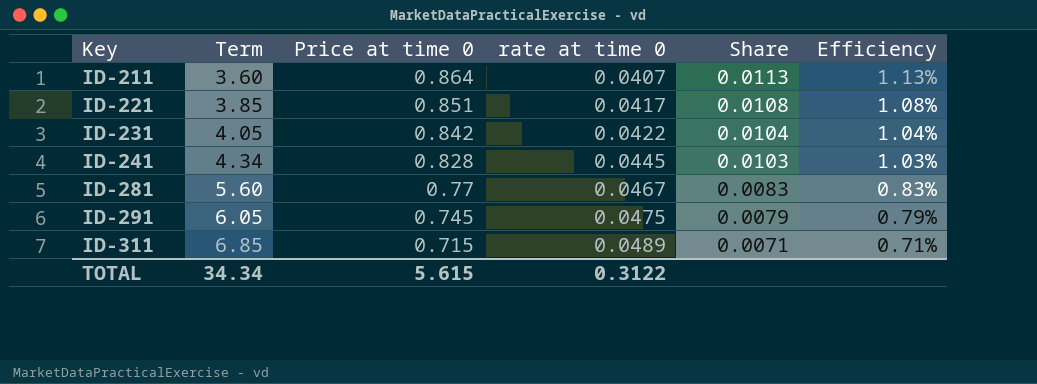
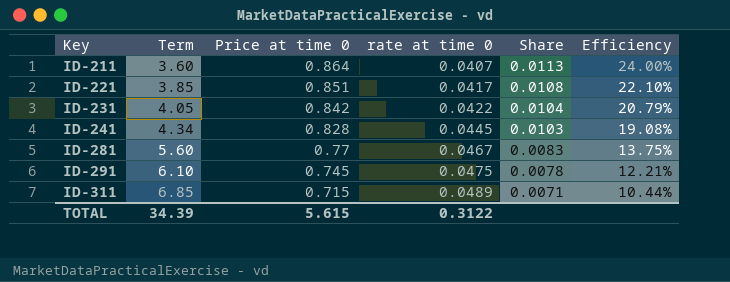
column Efficiency | formula: [rate at time 0] / [Term] -> [Price at time 0] / [Term]
ID-291 | Term: 6.05 -> 6.10
ID-291 | Share: 0.0079 -> 0.0078
TOTAL | Term: 34.34 -> 34.39

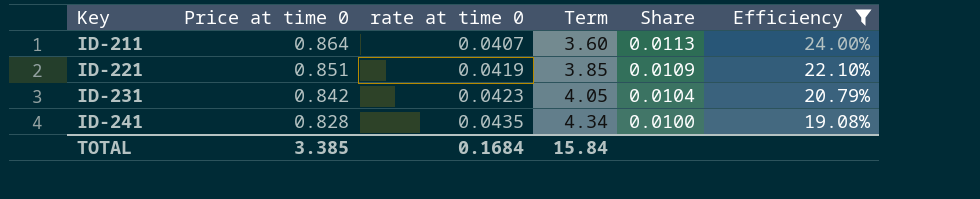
filter: none -> Efficiency >= 19.08%
column Term | position: 2 -> 4
ID-221 | rate at time 0: 0.0417 -> 0.0419
ID-221 | Share: 0.0108 -> 0.0109
ID-231 | rate at time 0: 0.0422 -> 0.0423
ID-241 | rate at time 0: 0.0445 -> 0.0435
ID-241 | Share: 0.0103 -> 0.0100
TOTAL | Price at time 0: 5.615 -> 3.385
TOTAL | rate at time 0: 0.3122 -> 0.1684
TOTAL | Term: 34.39 -> 15.84

